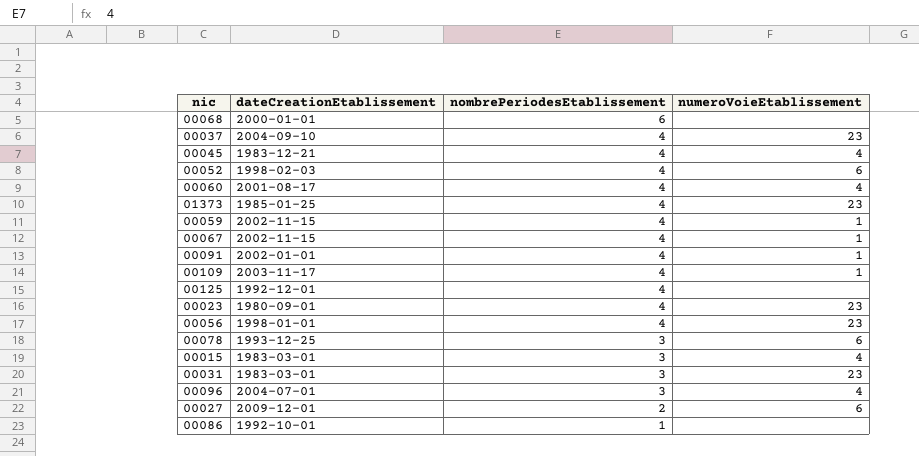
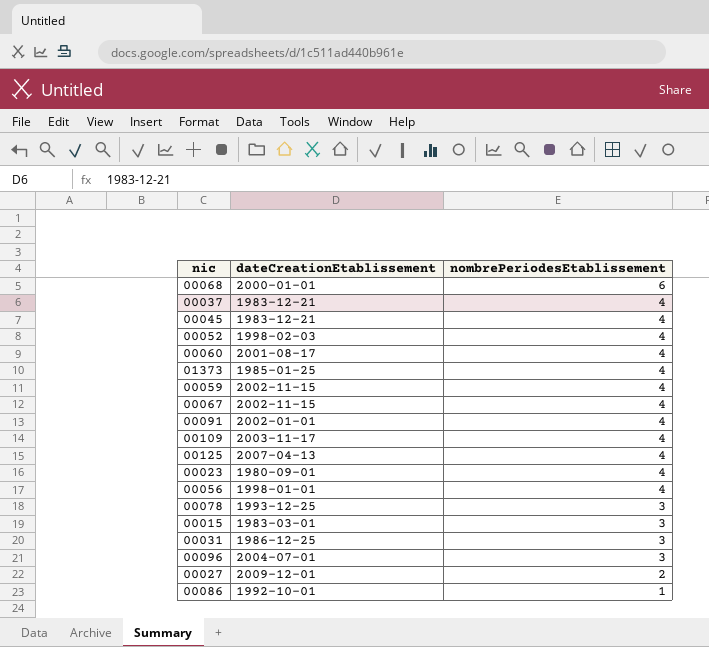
column numeroVoieEtablissement | position: 4 -> none
00037 | dateCreationEtablissement: 2004-09-10 -> 1983-12-21
00125 | dateCreationEtablissement: 1992-12-01 -> 2007-04-13
00031 | dateCreationEtablissement: 1983-03-01 -> 1986-12-25

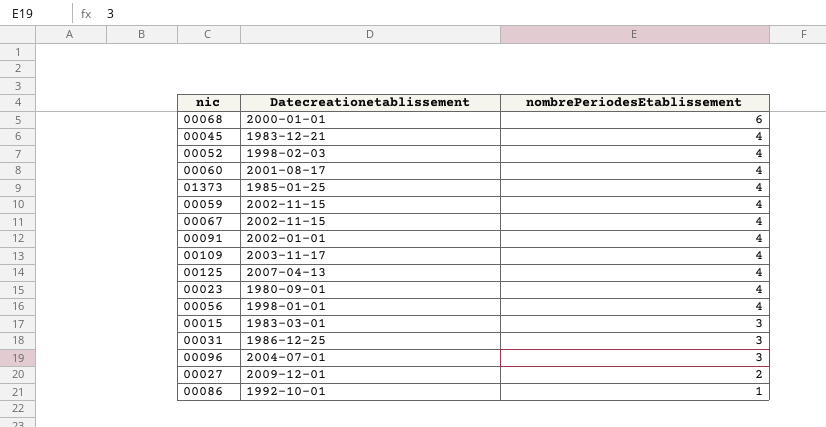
column name: dateCreationEtablissement -> Datecreationetablissement
row 00037: 1983-12-21 | 4 -> none
row 00078: 1993-12-25 | 3 -> none

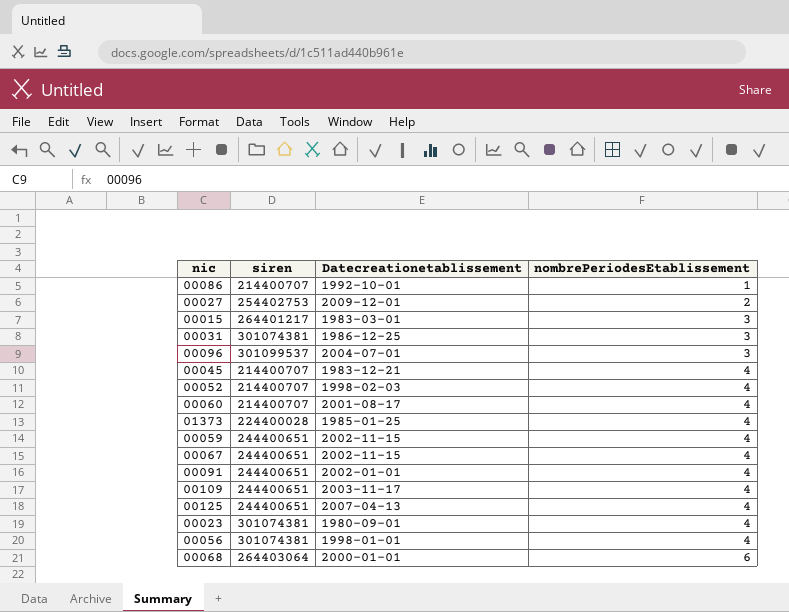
row order: nombrePeriodesEtablissement descending -> nombrePeriodesEtablissement ascending
column siren | position: none -> 2

